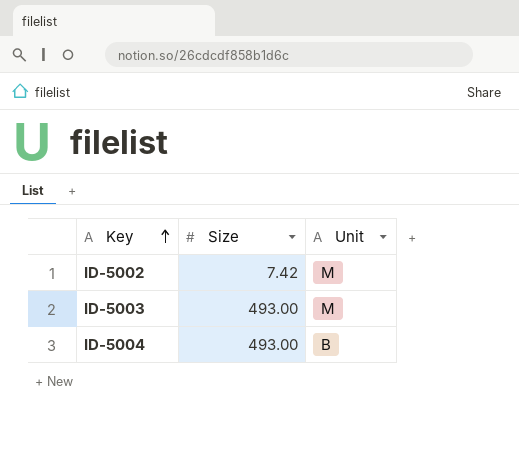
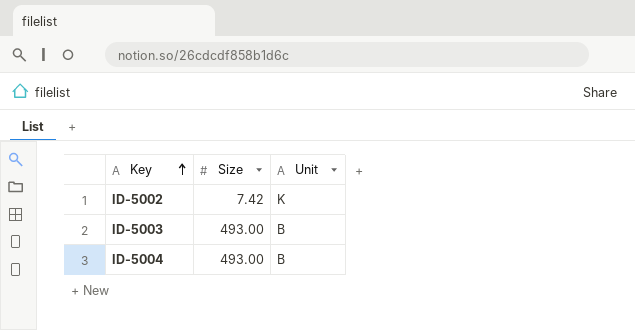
ID-5002 | Unit: M -> K
ID-5003 | Unit: M -> B

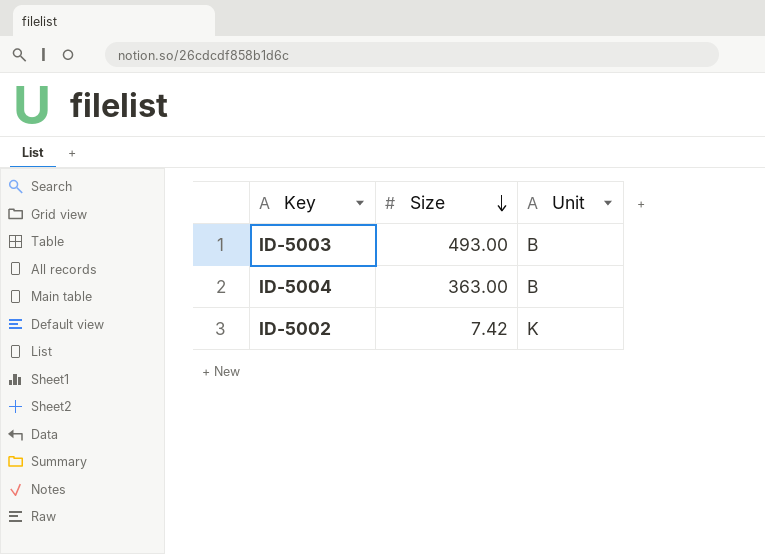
row order: Key ascending -> Size descending
ID-5004 | Size: 493.00 -> 363.00

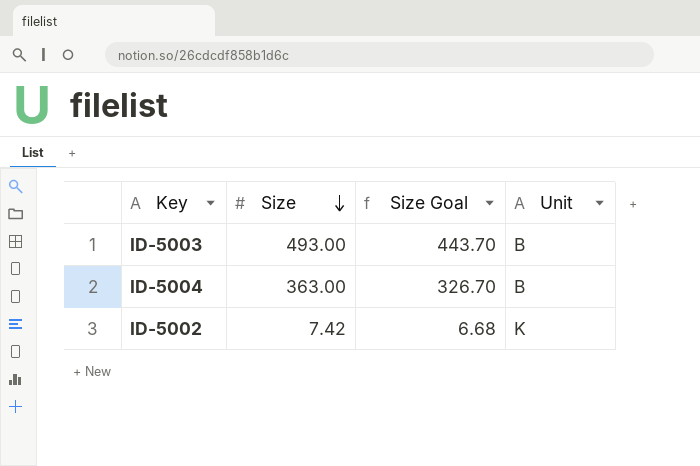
column Size Goal | formula: none -> [Size] * 0.9

